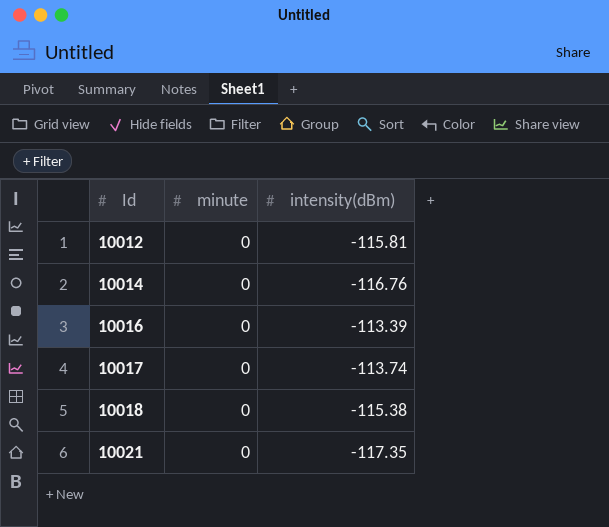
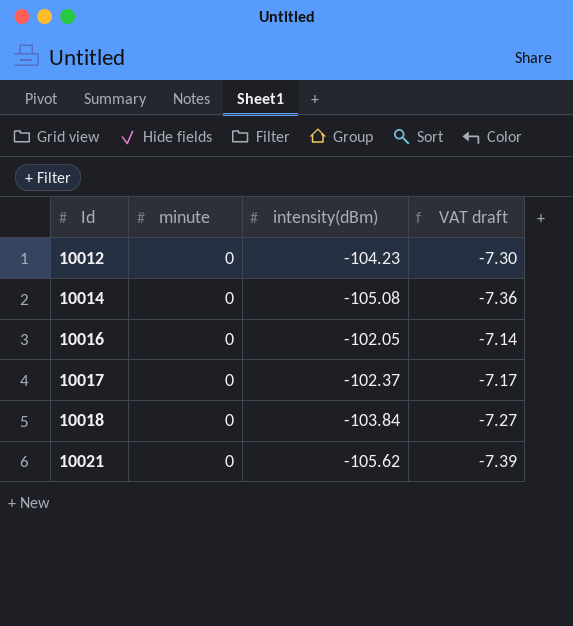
column VAT draft | formula: none -> [intensity(dBm)] * 0.07
10012 | intensity(dBm): -115.81 -> -104.23
10014 | intensity(dBm): -116.76 -> -105.08
10016 | intensity(dBm): -113.39 -> -102.05
10017 | intensity(dBm): -113.74 -> -102.37
10018 | intensity(dBm): -115.38 -> -103.84
10021 | intensity(dBm): -117.35 -> -105.62

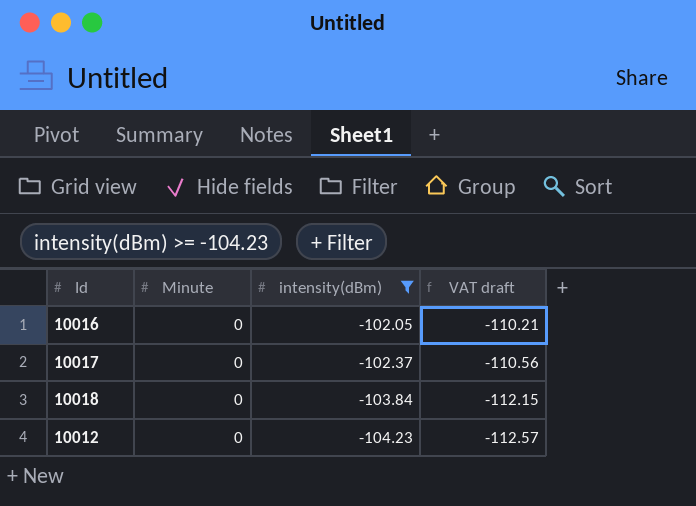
filter: none -> intensity(dBm) >= -104.23
row order: Id ascending -> intensity(dBm) descending
column name: minute -> Minute
column VAT draft | formula: [intensity(dBm)] * 0.07 -> [intensity(dBm)] * 1.08

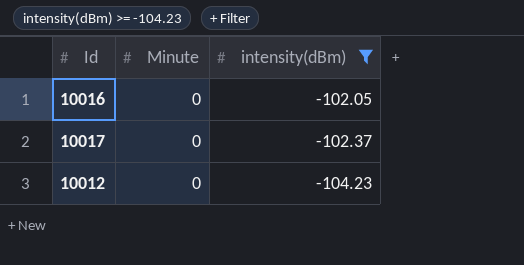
column VAT draft | formula: [intensity(dBm)] * 1.08 -> none
row 10018: 0 | -103.84 | -112.15 -> none

